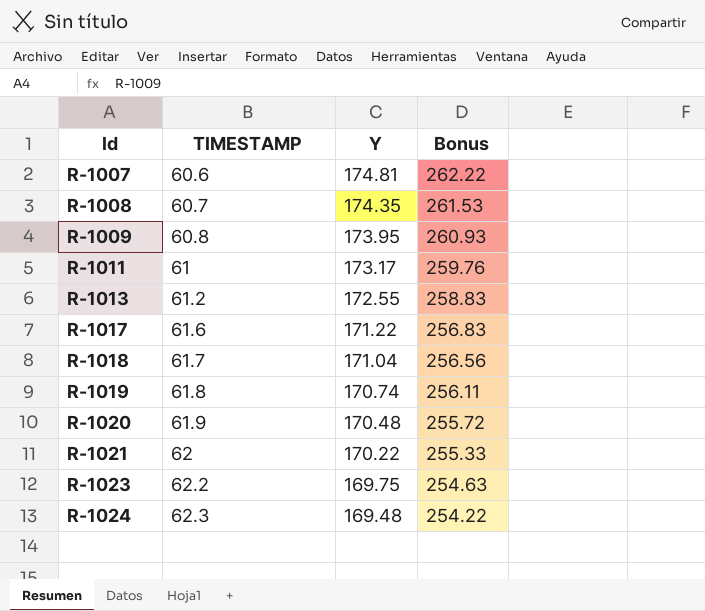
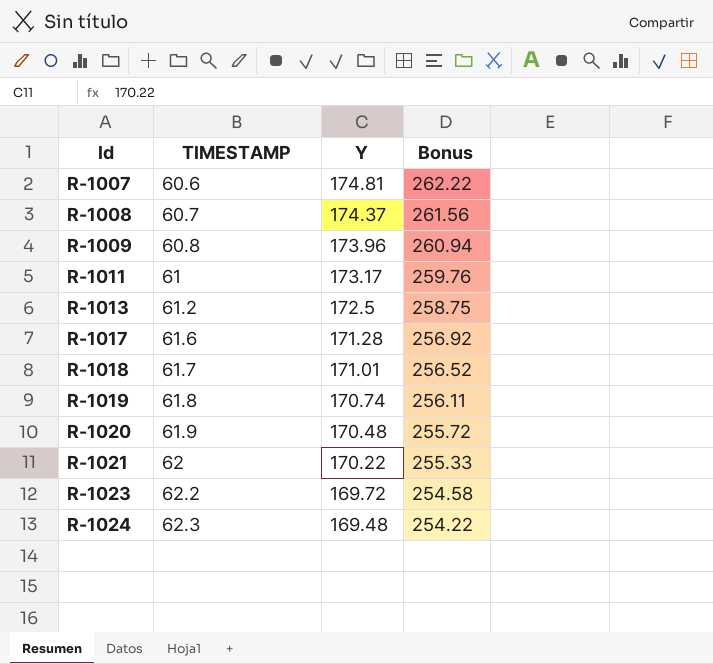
R-1008 | Y: 174.35 -> 174.37
R-1008 | Bonus: 261.53 -> 261.56
R-1009 | Y: 173.95 -> 173.96
R-1009 | Bonus: 260.93 -> 260.94
R-1013 | Y: 172.55 -> 172.5
R-1013 | Bonus: 258.83 -> 258.75
R-1017 | Y: 171.22 -> 171.28
R-1017 | Bonus: 256.83 -> 256.92
R-1018 | Y: 171.04 -> 171.01
R-1018 | Bonus: 256.56 -> 256.52
R-1023 | Y: 169.75 -> 169.72
R-1023 | Bonus: 254.63 -> 254.58

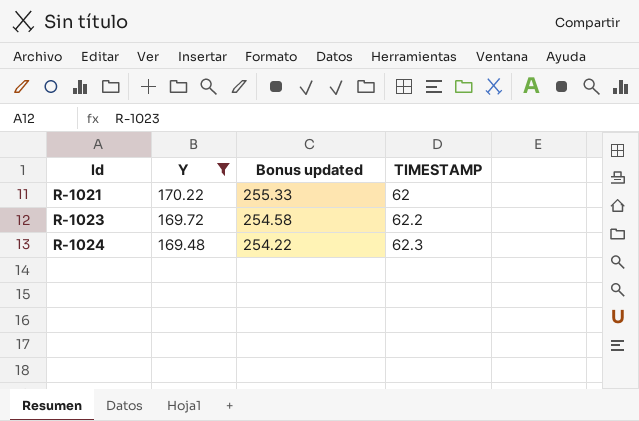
filter: none -> Y <= 170.22
column name: Bonus -> Bonus updated
column TIMESTAMP | position: 2 -> 4

